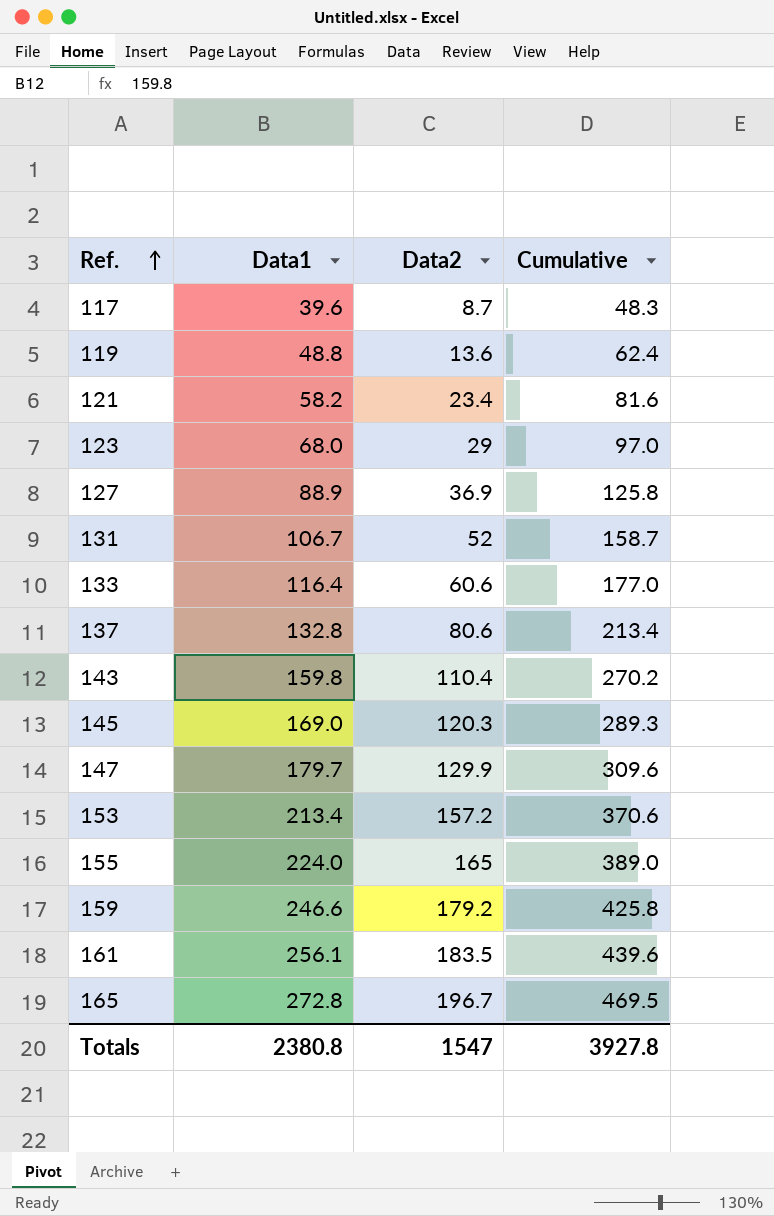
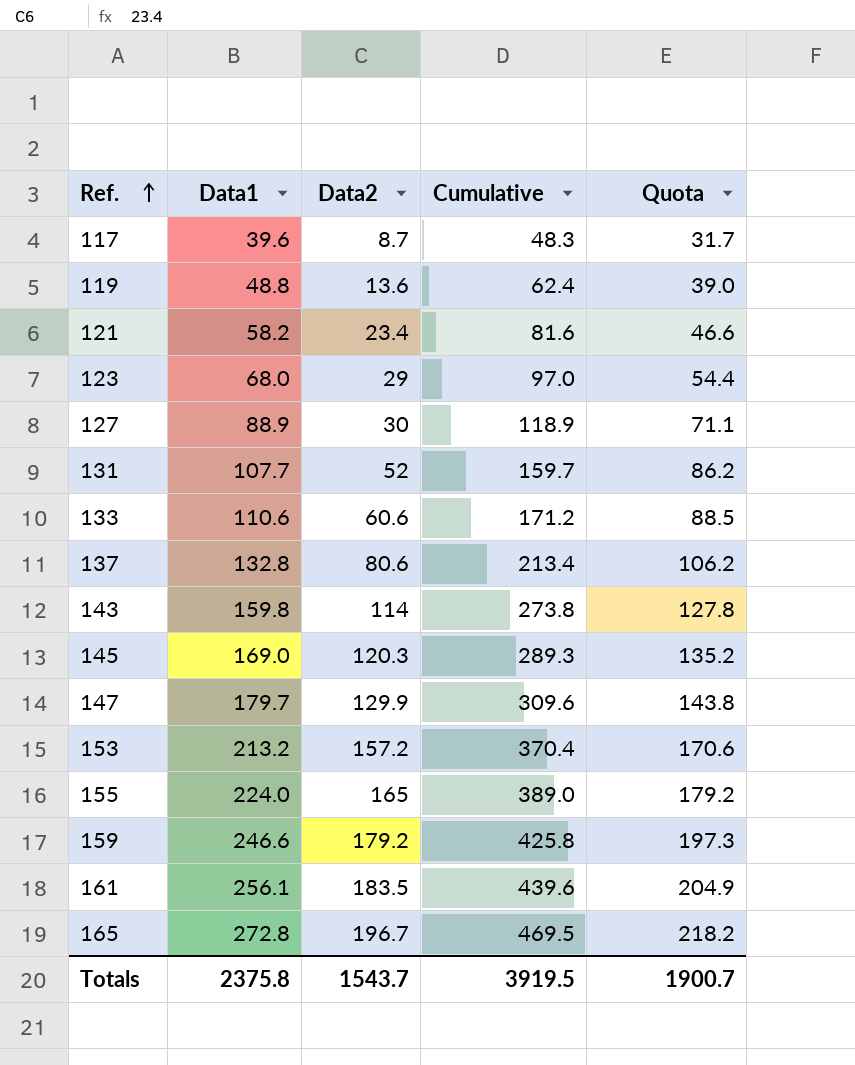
column Quota | formula: none -> [Data1] * 0.8
127 | Data2: 36.9 -> 30
127 | Cumulative: 125.8 -> 118.9
131 | Data1: 106.7 -> 107.7
131 | Cumulative: 158.7 -> 159.7
133 | Data1: 116.4 -> 110.6
133 | Cumulative: 177.0 -> 171.2
143 | Data2: 110.4 -> 114
143 | Cumulative: 270.2 -> 273.8
153 | Data1: 213.4 -> 213.2
153 | Cumulative: 370.6 -> 370.4
Totals | Data1: 2380.8 -> 2375.8
Totals | Data2: 1547 -> 1543.7
Totals | Cumulative: 3927.8 -> 3919.5

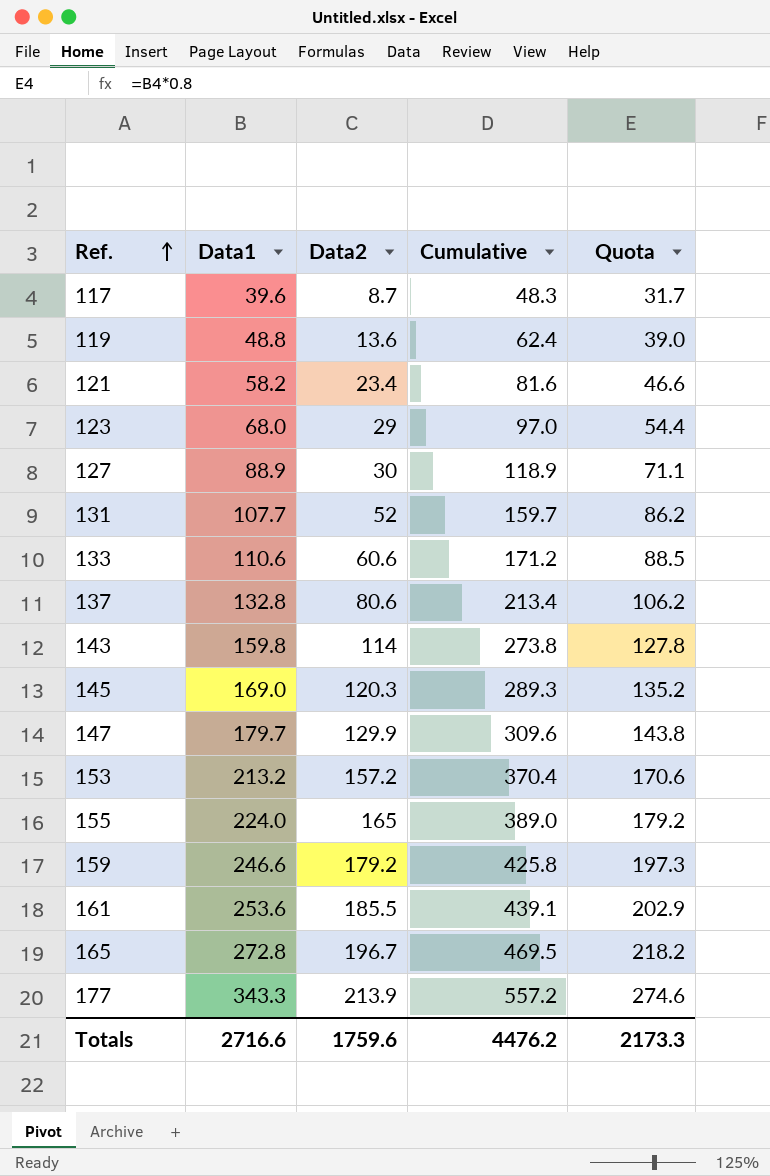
161 | Data1: 256.1 -> 253.6
161 | Data2: 183.5 -> 185.5
161 | Cumulative: 439.6 -> 439.1
161 | Quota: 204.9 -> 202.9
row 177: none -> 343.3 | 213.9 | 557.2 | 274.6
Totals | Data1: 2375.8 -> 2716.6
Totals | Data2: 1543.7 -> 1759.6
Totals | Cumulative: 3919.5 -> 4476.2
Totals | Quota: 1900.7 -> 2173.3

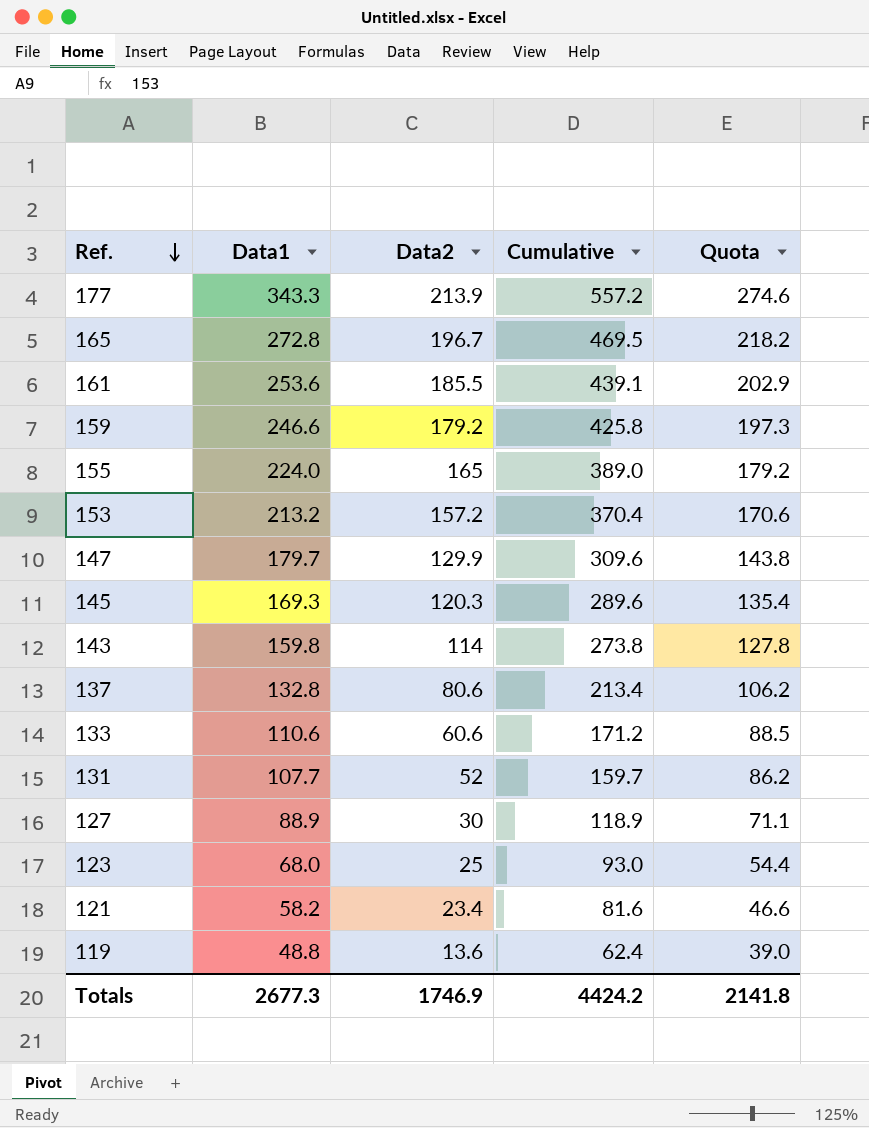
row order: Ref. ascending -> Ref. descending
row 117: 39.6 | 8.7 | 48.3 | 31.7 -> none
145 | Data1: 169.0 -> 169.3
145 | Cumulative: 289.3 -> 289.6
145 | Quota: 135.2 -> 135.4
123 | Data2: 29 -> 25
123 | Cumulative: 97.0 -> 93.0
Totals | Data1: 2716.6 -> 2677.3
Totals | Data2: 1759.6 -> 1746.9
Totals | Cumulative: 4476.2 -> 4424.2
Totals | Quota: 2173.3 -> 2141.8

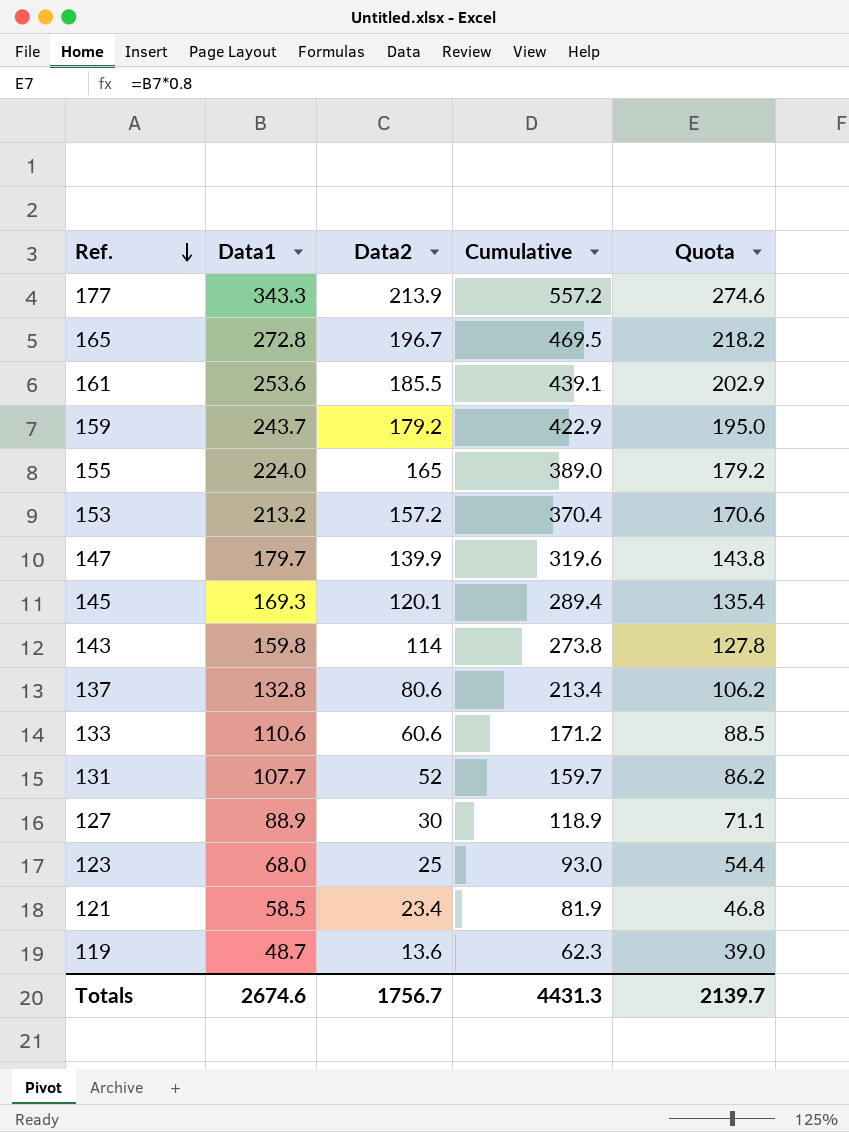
159 | Data1: 246.6 -> 243.7
159 | Cumulative: 425.8 -> 422.9
159 | Quota: 197.3 -> 195.0
147 | Data2: 129.9 -> 139.9
147 | Cumulative: 309.6 -> 319.6
145 | Data2: 120.3 -> 120.1
145 | Cumulative: 289.6 -> 289.4
121 | Data1: 58.2 -> 58.5
121 | Cumulative: 81.6 -> 81.9
121 | Quota: 46.6 -> 46.8
119 | Data1: 48.8 -> 48.7
119 | Cumulative: 62.4 -> 62.3
Totals | Data1: 2677.3 -> 2674.6
Totals | Data2: 1746.9 -> 1756.7
Totals | Cumulative: 4424.2 -> 4431.3
Totals | Quota: 2141.8 -> 2139.7

